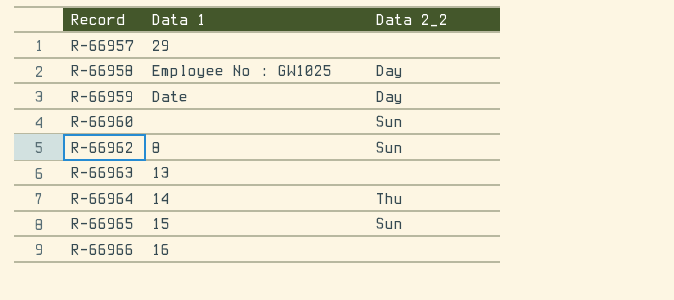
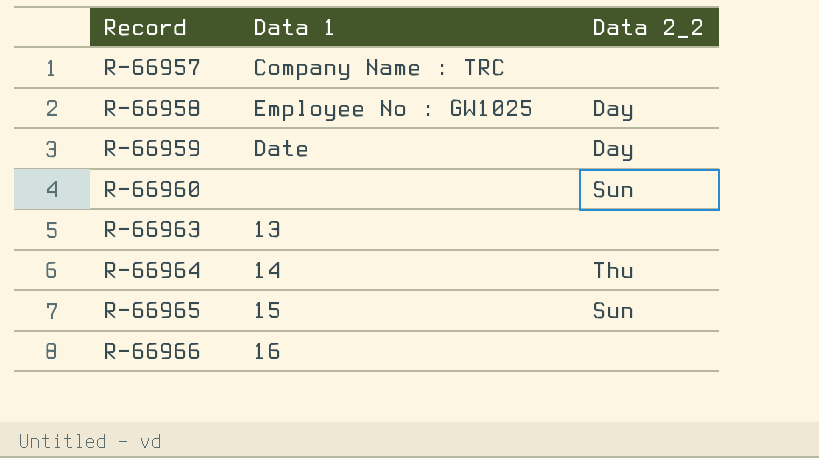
row R-66962: 8 | Sun -> none
R-66957 | Data 1: 29 -> Company Name : TRC

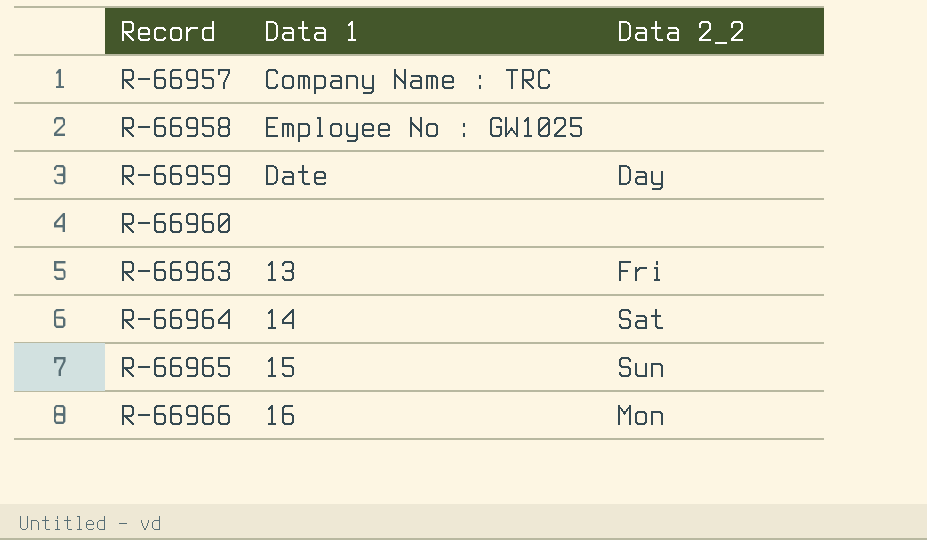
R-66958 | Data 2_2: Day -> none
R-66960 | Data 2_2: Sun -> none
R-66963 | Data 2_2: none -> Fri
R-66964 | Data 2_2: Thu -> Sat
R-66966 | Data 2_2: none -> Mon

